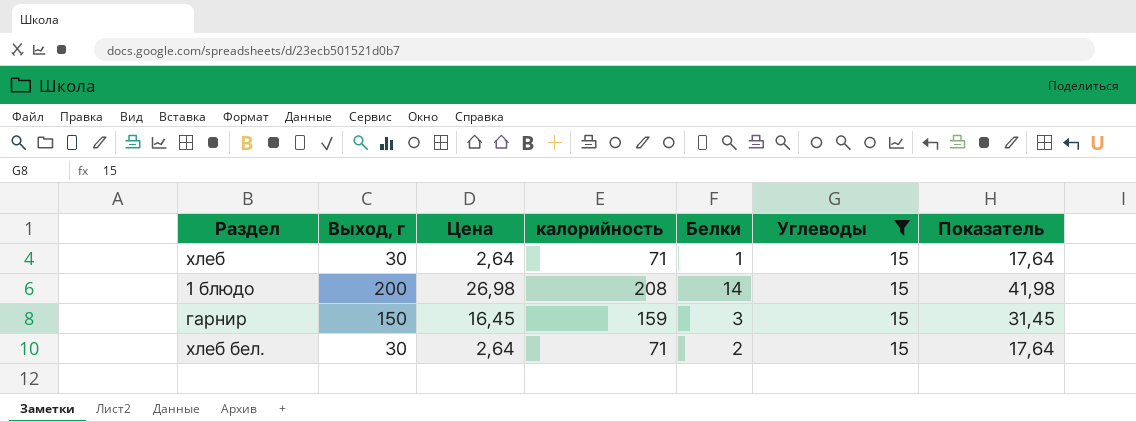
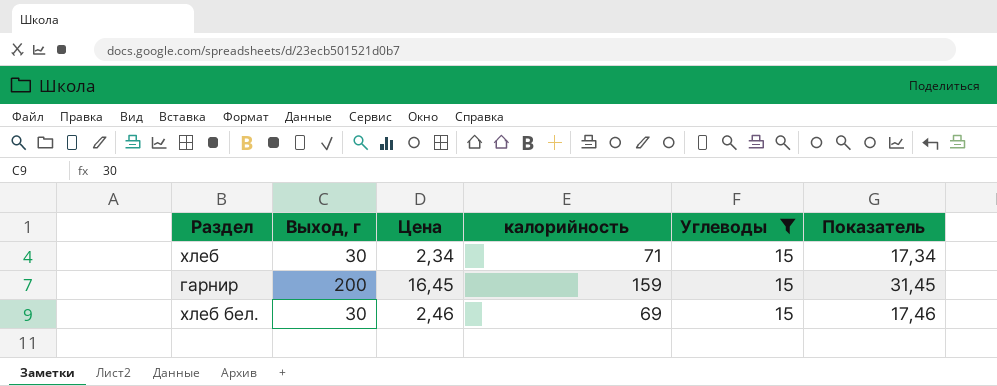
column Белки | position: 5 -> none
row 1 блюдо: 200 | 26,98 | 208 | 14 | 15 | 41,98 -> none
хлеб | Цена: 2,64 -> 2,34
хлеб | Показатель: 17,64 -> 17,34
гарнир | Выход, г: 150 -> 200
хлеб бел. | Цена: 2,64 -> 2,46
хлеб бел. | калорийность: 71 -> 69
хлеб бел. | Показатель: 17,64 -> 17,46

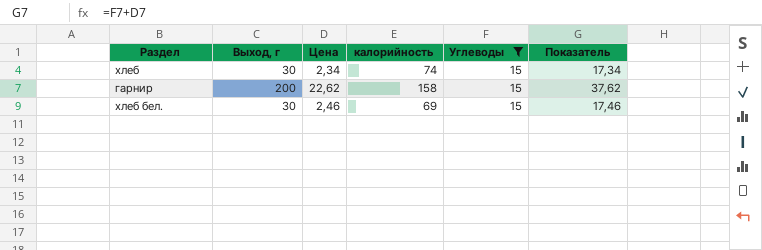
хлеб | калорийность: 71 -> 74
гарнир | Цена: 16,45 -> 22,62
гарнир | калорийность: 159 -> 158
гарнир | Показатель: 31,45 -> 37,62

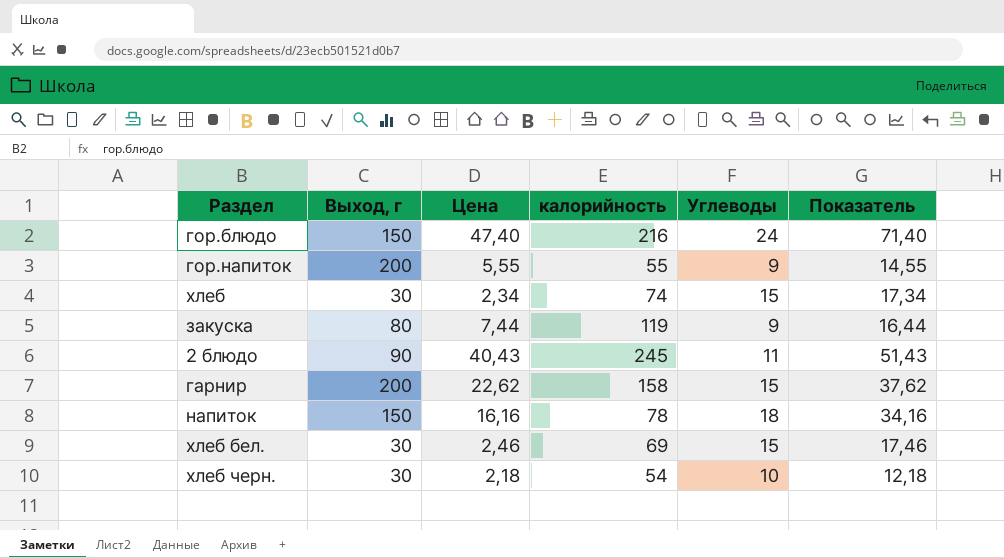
filter: Углеводы = 15 -> none

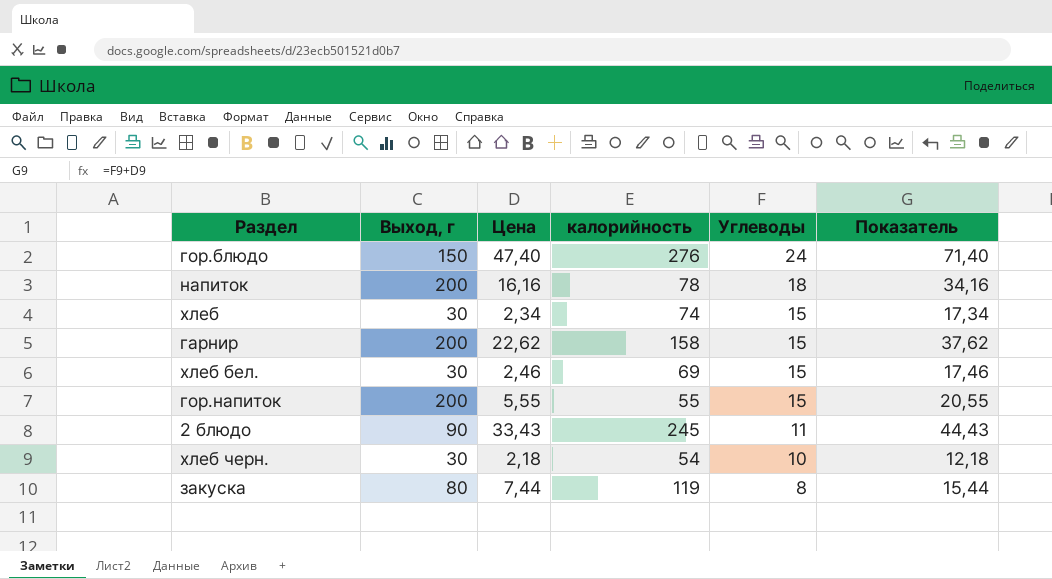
row order: none -> Углеводы descending
гор.блюдо | калорийность: 216 -> 276
напиток | Выход, г: 150 -> 200
гор.напиток | Углеводы: 9 -> 15
гор.напиток | Показатель: 14,55 -> 20,55
2 блюдо | Цена: 40,43 -> 33,43
2 блюдо | Показатель: 51,43 -> 44,43
закуска | Углеводы: 9 -> 8
закуска | Показатель: 16,44 -> 15,44

